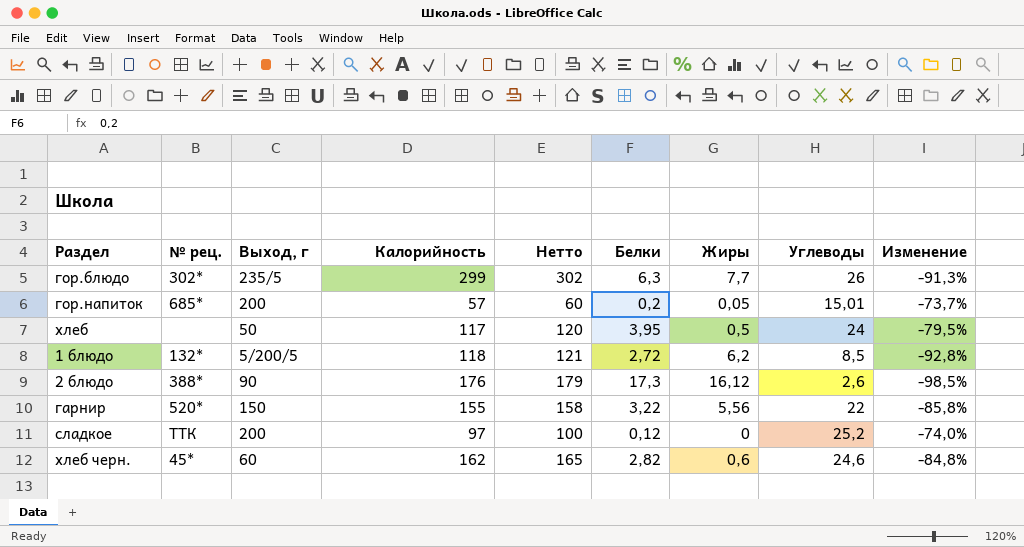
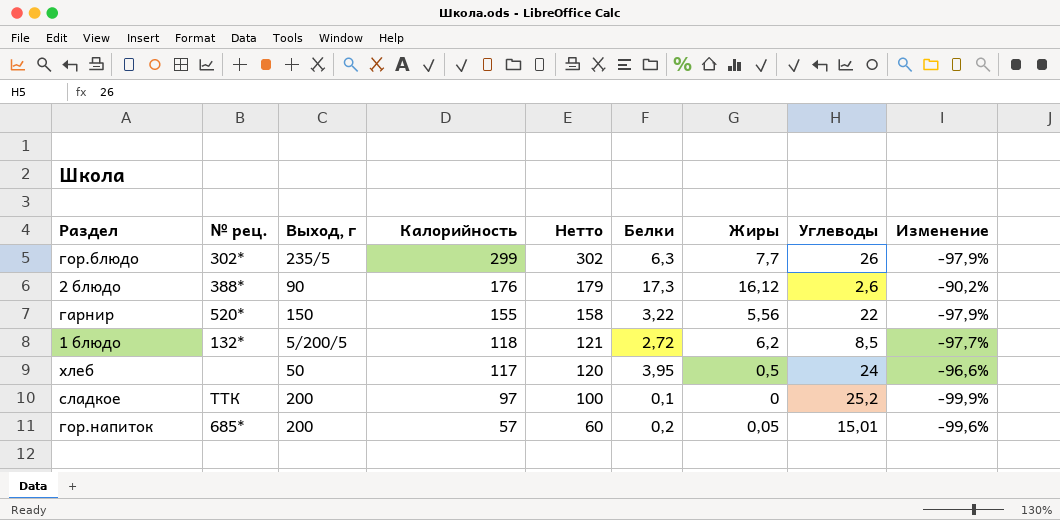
row order: none -> Калорийность descending
column Изменение | formula: ([Углеводы] - [Калорийность]) / [Калорийность] -> ([Белки] - [Калорийность]) / [Калорийность]
row хлеб черн.: 45* | 60 | 162 | 165 | 2,82 | 0,6 | 24,6 | -84,8% -> none
сладкое | Белки: 0,12 -> 0,1

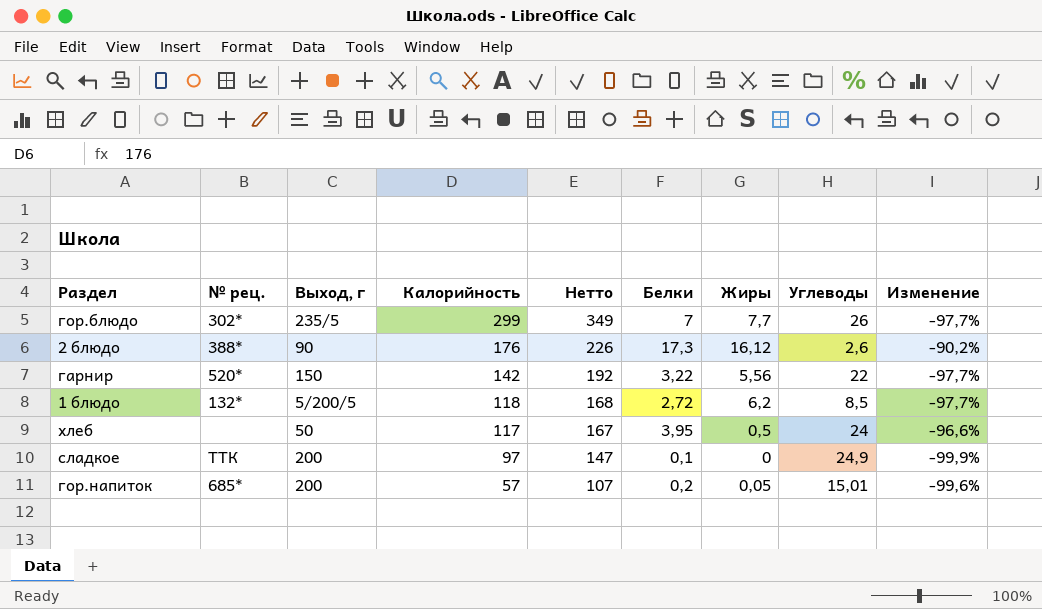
column Нетто | formula: [Калорийность] + 3 -> [Калорийность] + 50
гор.блюдо | Белки: 6,3 -> 7
гор.блюдо | Изменение: -97,9% -> -97,7%
гарнир | Калорийность: 155 -> 142
гарнир | Изменение: -97,9% -> -97,7%
сладкое | Углеводы: 25,2 -> 24,9

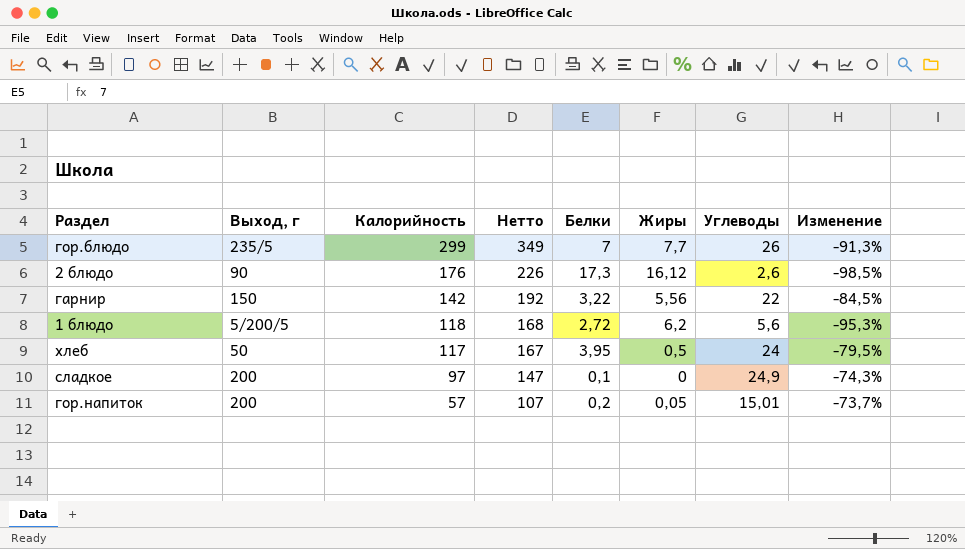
column № рец. | position: 2 -> none
column Изменение | formula: ([Белки] - [Калорийность]) / [Калорийность] -> ([Углеводы] - [Калорийность]) / [Калорийность]
1 блюдо | Углеводы: 8,5 -> 5,6

